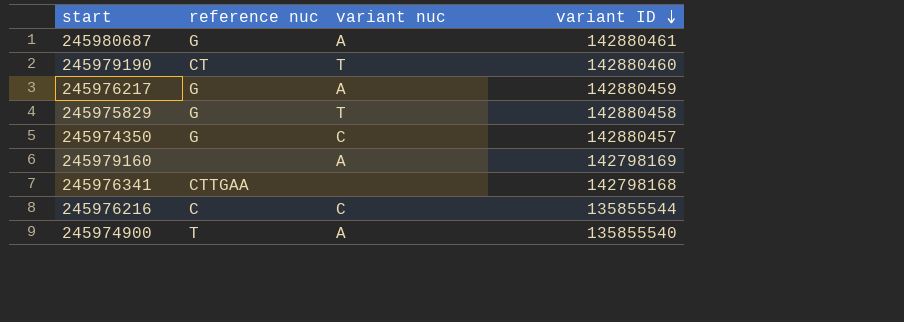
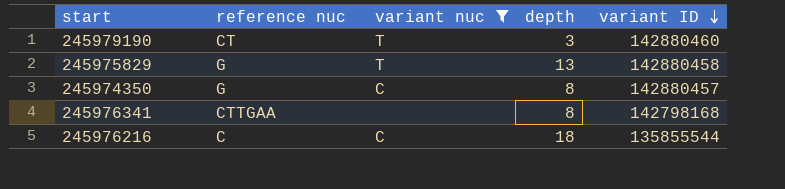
filter: none -> variant nuc != A
column depth | position: none -> 4

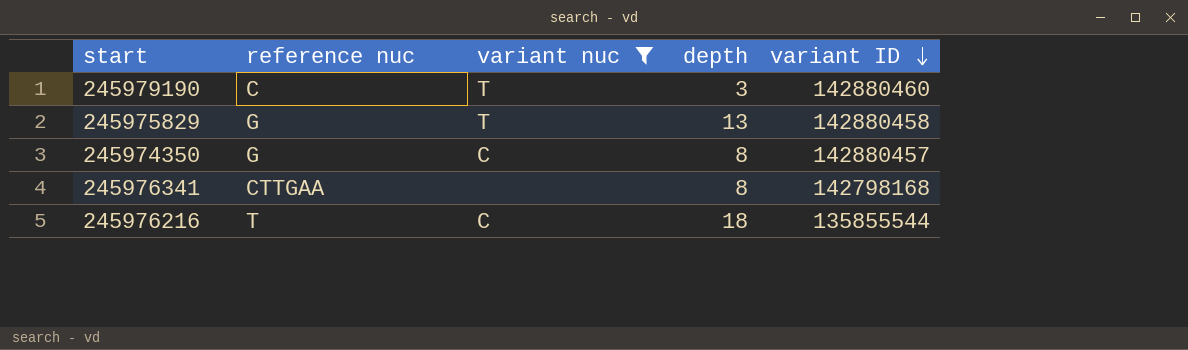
245979190 | reference nuc: CT -> C
245976216 | reference nuc: C -> T

